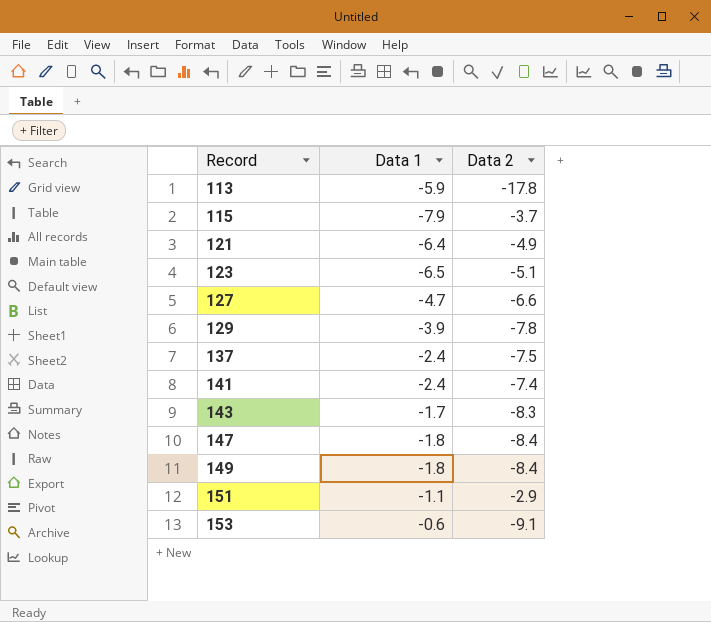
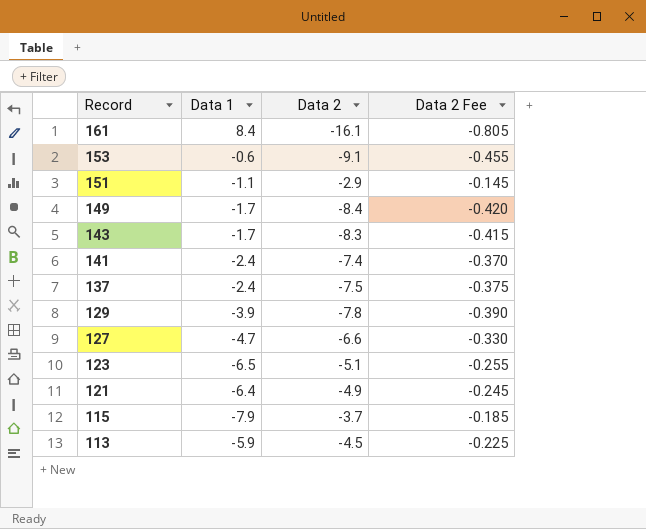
row order: Record ascending -> Record descending
column Data 2 Fee | formula: none -> [Data 2] * 0.05
row 147: -1.8 | -8.4 -> none
row 161: none -> 8.4 | -16.1 | -0.805
149 | Data 1: -1.8 -> -1.7
113 | Data 2: -17.8 -> -4.5

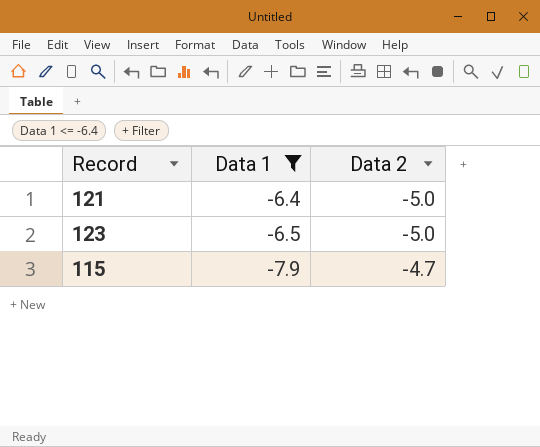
filter: none -> Data 1 <= -6.4
row order: Record descending -> Data 1 descending
column Data 2 Fee | formula: [Data 2] * 0.05 -> none
121 | Data 2: -4.9 -> -5.0
123 | Data 2: -5.1 -> -5.0
115 | Data 2: -3.7 -> -4.7

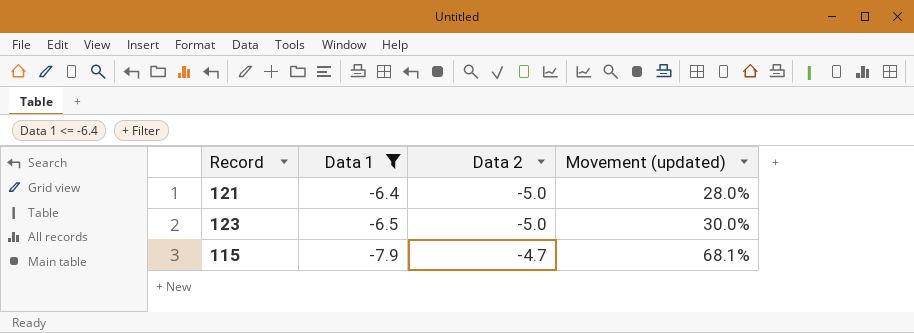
column Movement (updated) | formula: none -> ([Data 1] - [Data 2]) / [Data 2]

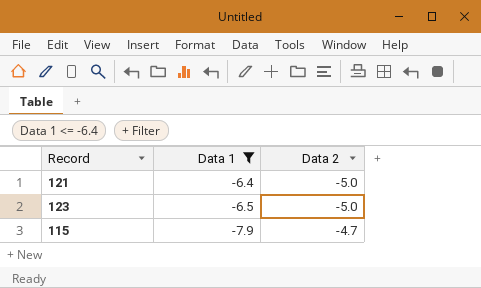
column Movement (updated) | formula: ([Data 1] - [Data 2]) / [Data 2] -> none

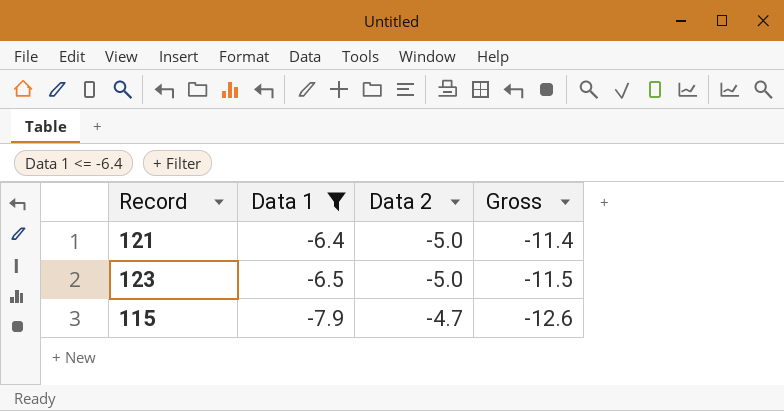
column Gross | formula: none -> [Data 1] + [Data 2]

